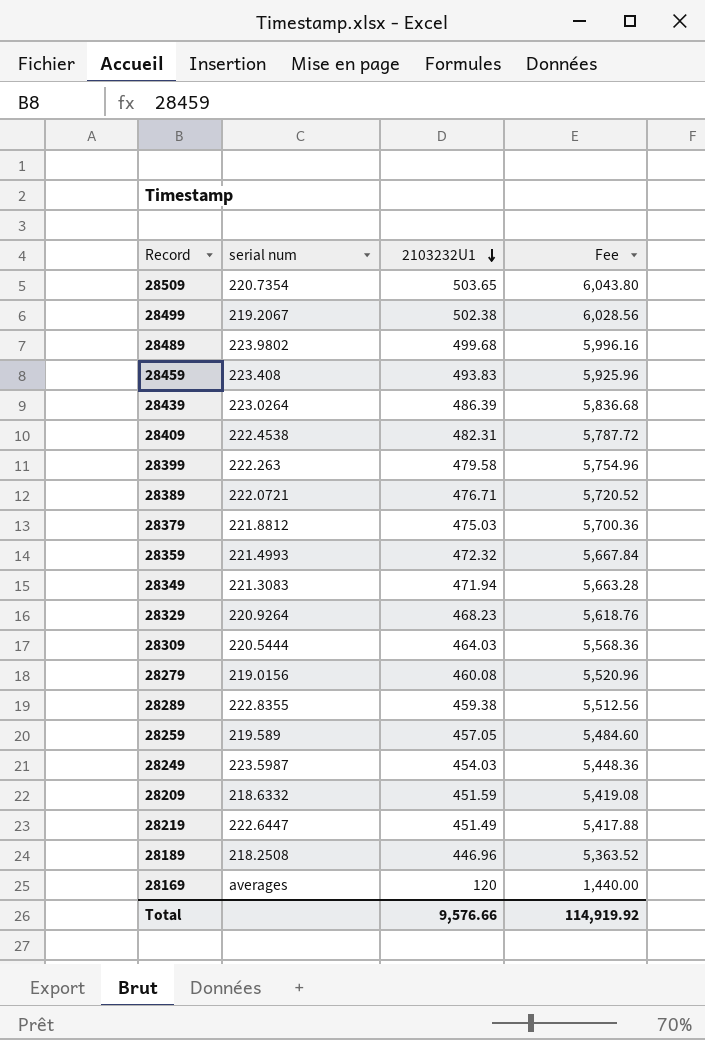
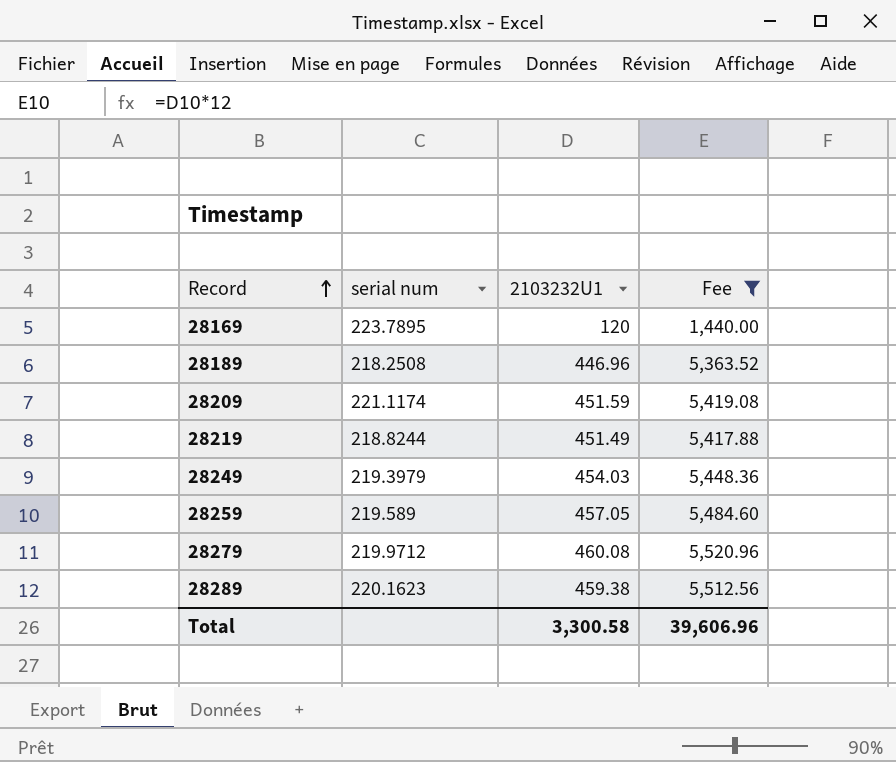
filter: none -> Fee <= 5,520.96
row order: 2103232U1 descending -> Record ascending
28169 | serial num: averages -> 223.7895
28209 | serial num: 218.6332 -> 221.1174
28219 | serial num: 222.6447 -> 218.8244
28249 | serial num: 223.5987 -> 219.3979
28279 | serial num: 219.0156 -> 219.9712
28289 | serial num: 222.8355 -> 220.1623
Total | 2103232U1: 9,576.66 -> 3,300.58
Total | Fee: 114,919.92 -> 39,606.96

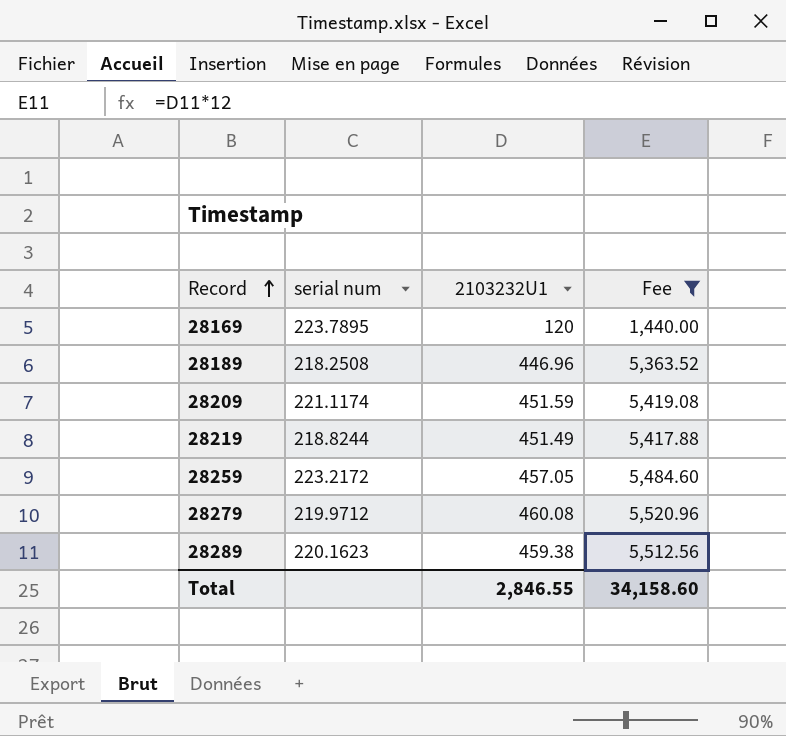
row 28249: 219.3979 | 454.03 | 5,448.36 -> none
28259 | serial num: 219.589 -> 223.2172
Total | 2103232U1: 3,300.58 -> 2,846.55
Total | Fee: 39,606.96 -> 34,158.60

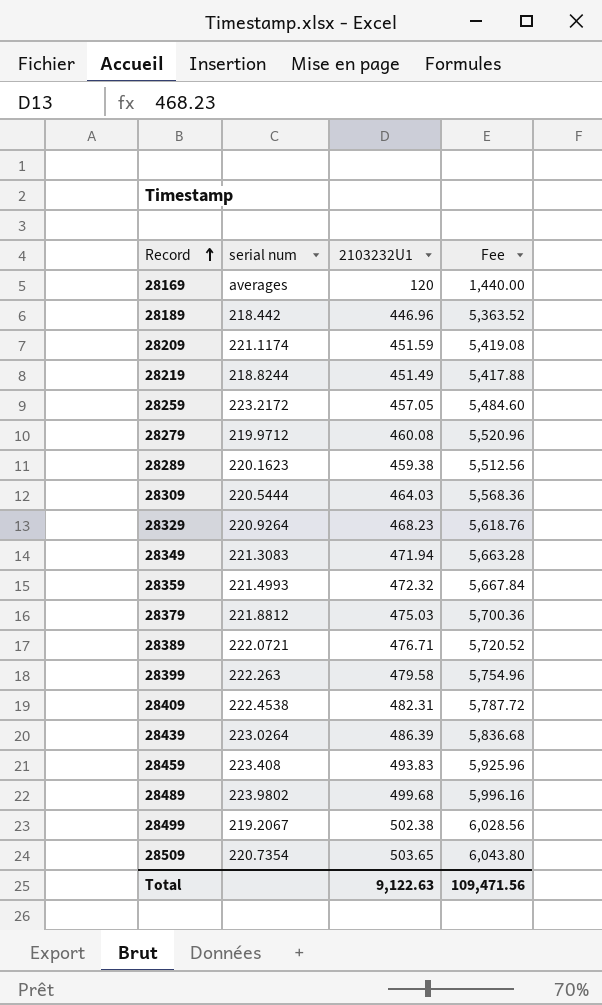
filter: Fee <= 5,520.96 -> none
28169 | serial num: 223.7895 -> averages
28189 | serial num: 218.2508 -> 218.442
Total | 2103232U1: 2,846.55 -> 9,122.63
Total | Fee: 34,158.60 -> 109,471.56

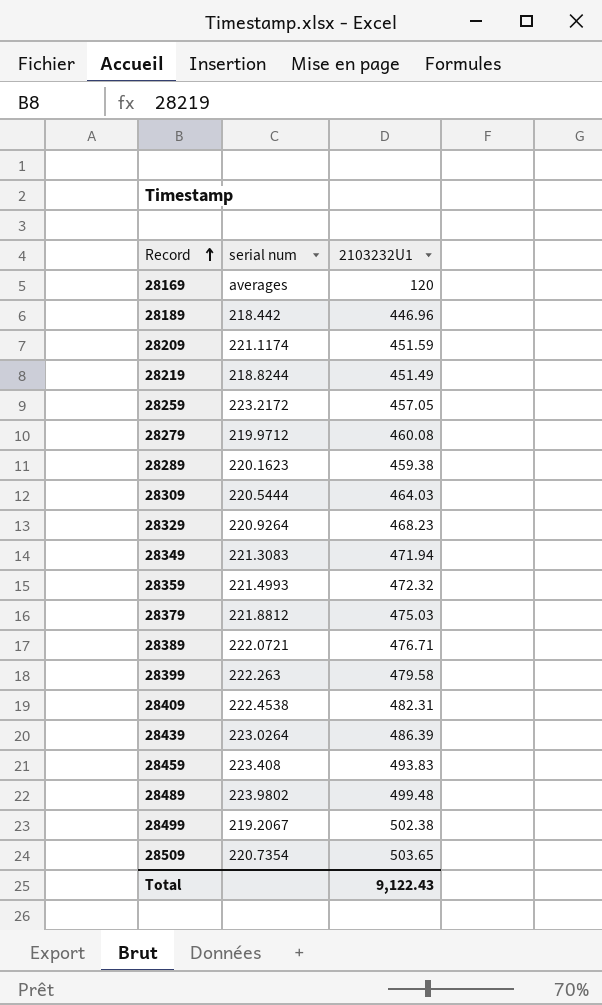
column Fee | formula: [2103232U1] * 12 -> none
28489 | 2103232U1: 499.68 -> 499.48
Total | 2103232U1: 9,122.63 -> 9,122.43

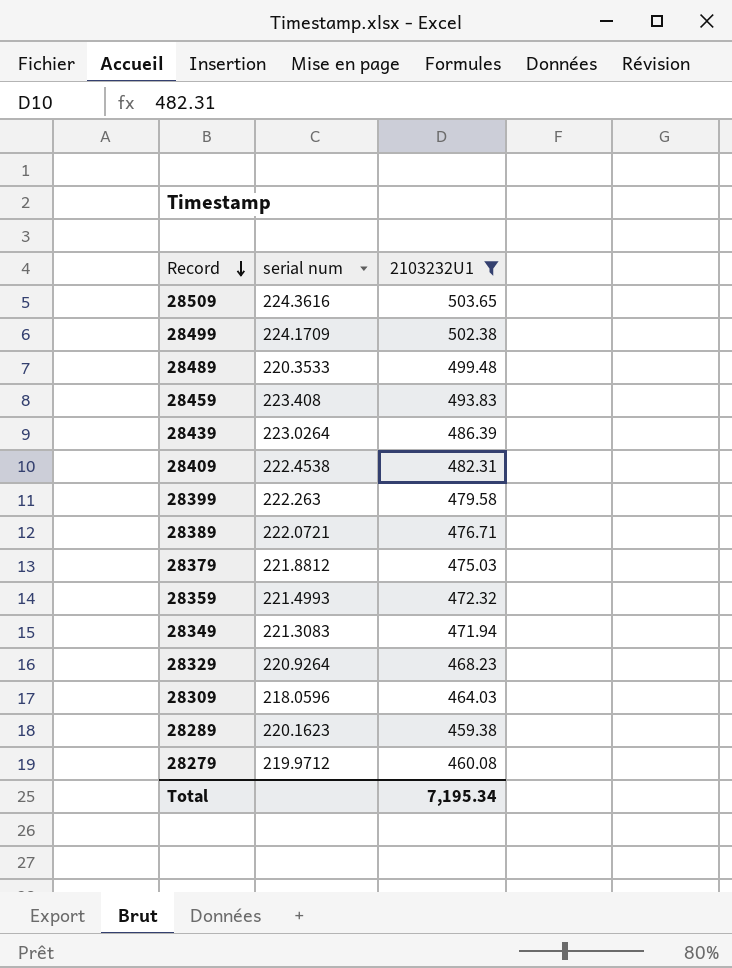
filter: none -> 2103232U1 >= 459.38
row order: Record ascending -> Record descending
28509 | serial num: 220.7354 -> 224.3616
28499 | serial num: 219.2067 -> 224.1709
28489 | serial num: 223.9802 -> 220.3533
28309 | serial num: 220.5444 -> 218.0596
Total | 2103232U1: 9,122.43 -> 7,195.34

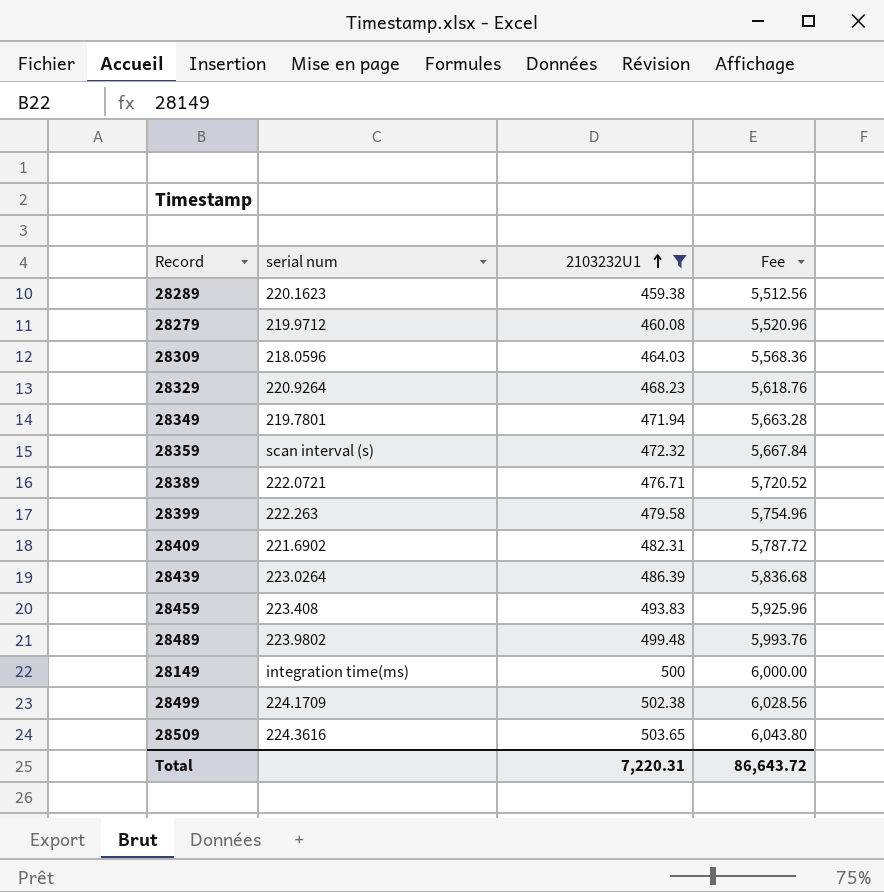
row order: Record descending -> 2103232U1 ascending
column Fee | formula: none -> [2103232U1] * 12
row 28379: 221.8812 | 475.03 -> none
28349 | serial num: 221.3083 -> 219.7801
28359 | serial num: 221.4993 -> scan interval (s)
28409 | serial num: 222.4538 -> 221.6902
28489 | serial num: 220.3533 -> 223.9802
row 28149: none -> integration time(ms) | 500 | 6,000.00
Total | 2103232U1: 7,195.34 -> 7,220.31

